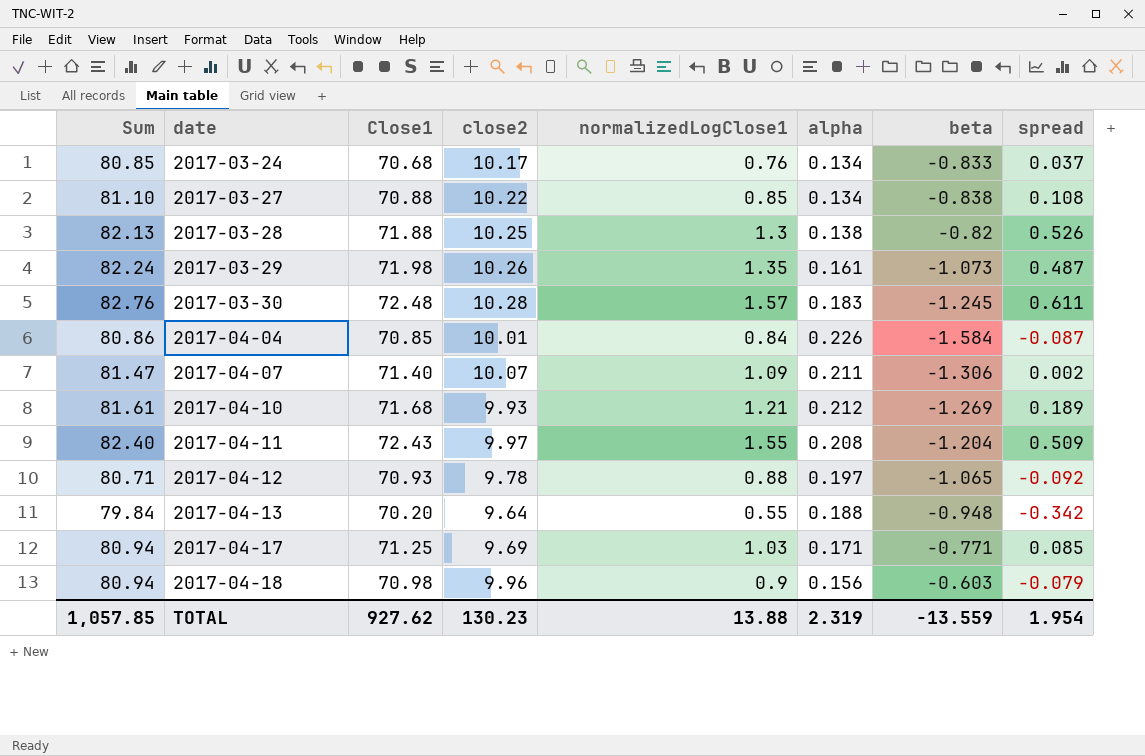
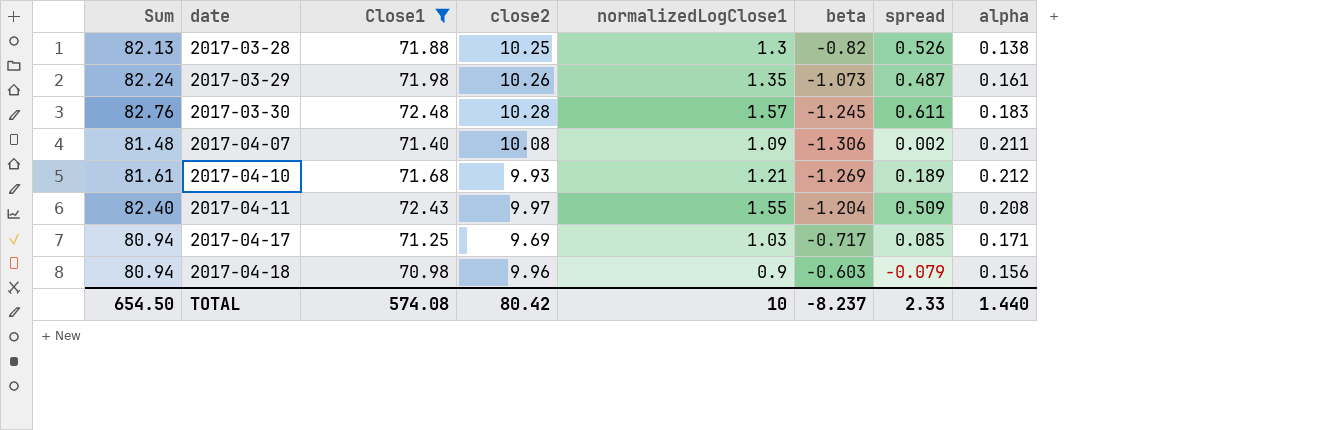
filter: none -> Close1 >= 70.98
column alpha | position: 6 -> 8
2017-04-07 | Sum: 81.47 -> 81.48
2017-04-07 | close2: 10.07 -> 10.08
2017-04-17 | beta: -0.771 -> -0.717
TOTAL | Sum: 1,057.85 -> 654.50
TOTAL | Close1: 927.62 -> 574.08
TOTAL | close2: 130.23 -> 80.42
TOTAL | normalizedLogClose1: 13.88 -> 10
TOTAL | beta: -13.559 -> -8.237
TOTAL | spread: 1.954 -> 2.33
TOTAL | alpha: 2.319 -> 1.440

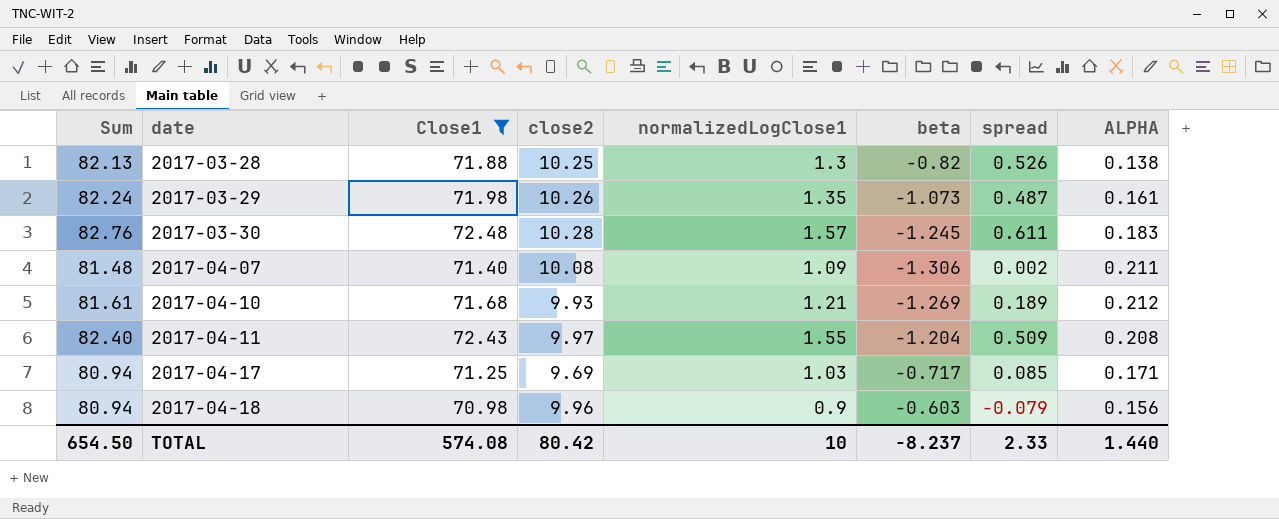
column name: alpha -> ALPHA

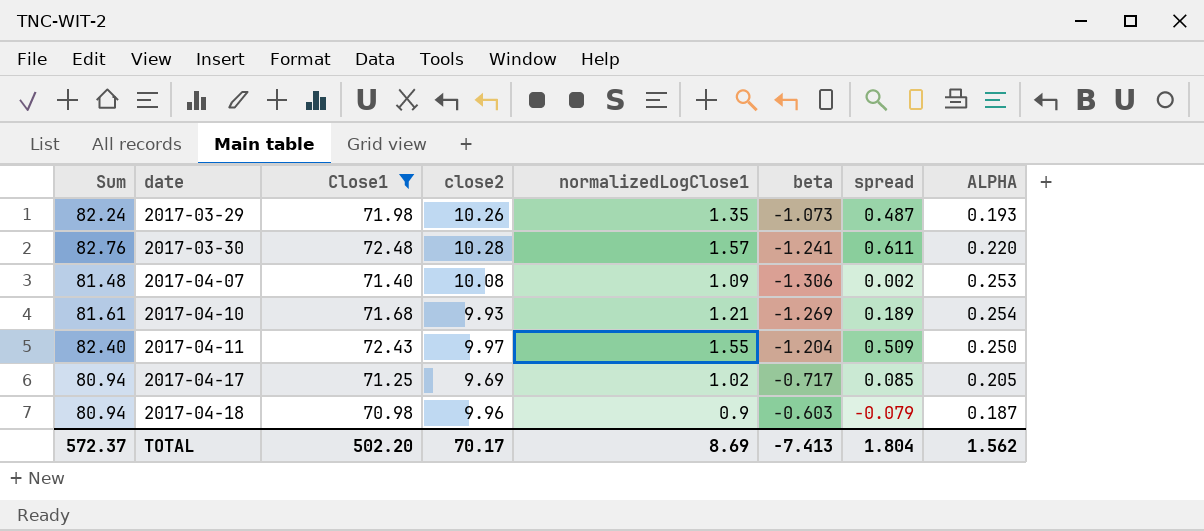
row 2017-03-28: 82.13 | 71.88 | 10.25 | 1.3 | -0.82 | 0.526 | 0.138 -> none
2017-03-29 | ALPHA: 0.161 -> 0.193
2017-03-30 | beta: -1.245 -> -1.241
2017-03-30 | ALPHA: 0.183 -> 0.220
2017-04-07 | ALPHA: 0.211 -> 0.253
2017-04-10 | ALPHA: 0.212 -> 0.254
2017-04-11 | ALPHA: 0.208 -> 0.250
2017-04-17 | normalizedLogClose1: 1.03 -> 1.02
2017-04-17 | ALPHA: 0.171 -> 0.205
2017-04-18 | ALPHA: 0.156 -> 0.187
TOTAL | Sum: 654.50 -> 572.37
TOTAL | Close1: 574.08 -> 502.20
TOTAL | close2: 80.42 -> 70.17
TOTAL | normalizedLogClose1: 10 -> 8.69
TOTAL | beta: -8.237 -> -7.413
TOTAL | spread: 2.33 -> 1.804
TOTAL | ALPHA: 1.440 -> 1.562

